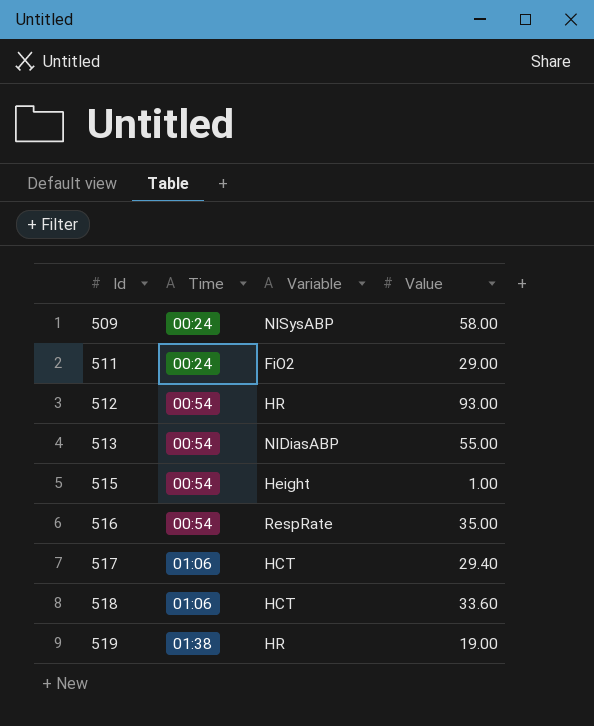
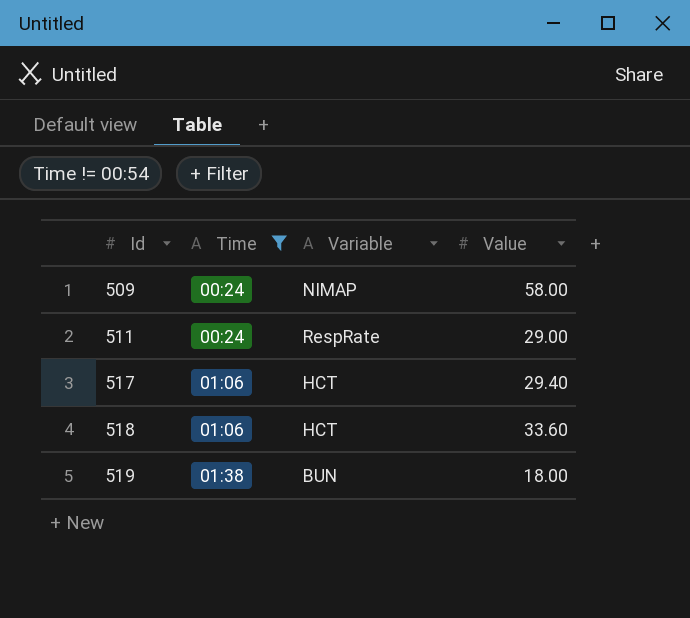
filter: none -> Time != 00:54
509 | Variable: NISysABP -> NIMAP
511 | Variable: FiO2 -> RespRate
519 | Variable: HR -> BUN
519 | Value: 19.00 -> 18.00

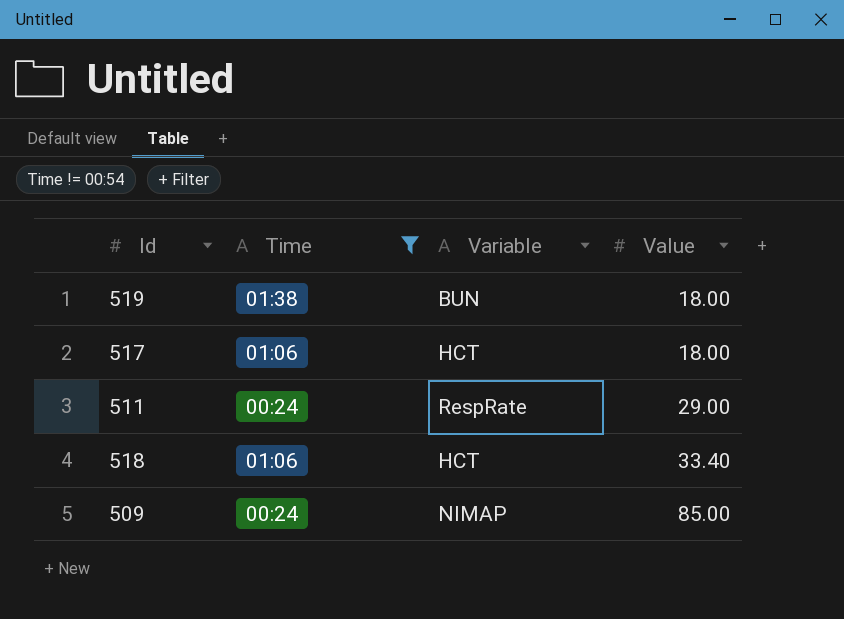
row order: Id ascending -> Value ascending
517 | Value: 29.40 -> 18.00
518 | Value: 33.60 -> 33.40
509 | Value: 58.00 -> 85.00

